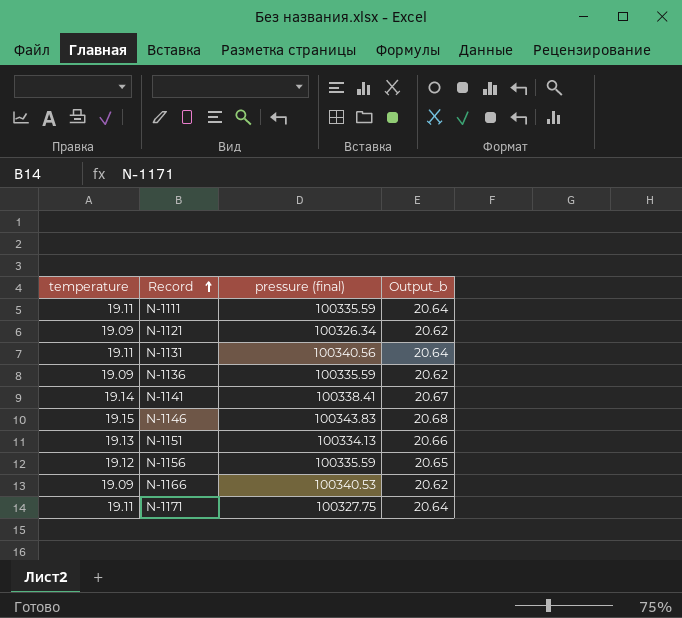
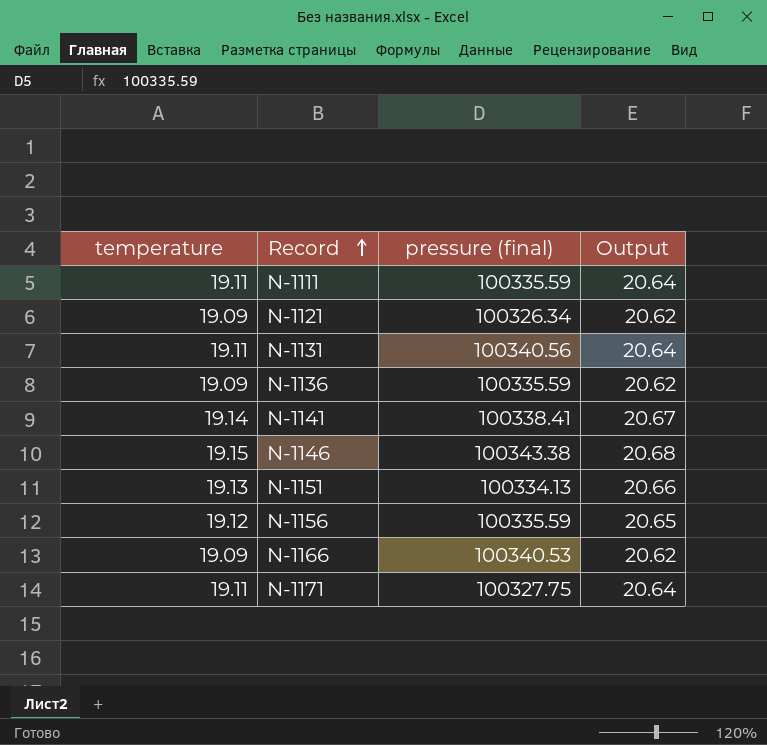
column name: Output_b -> Output
N-1146 | pressure (final): 100343.83 -> 100343.38

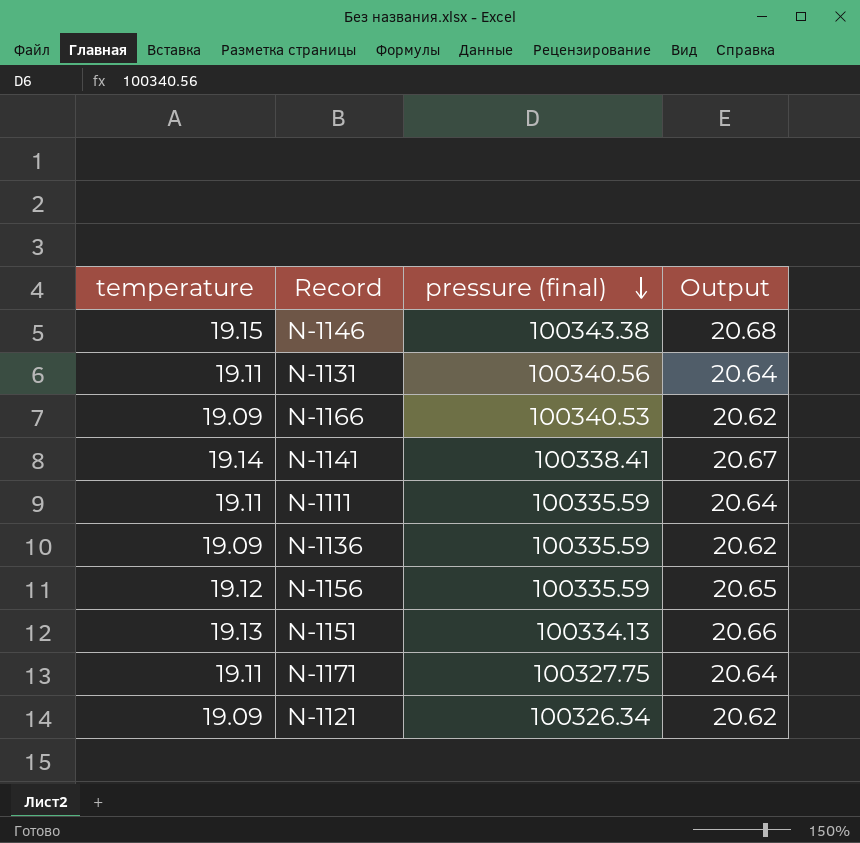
row order: Record ascending -> pressure (final) descending

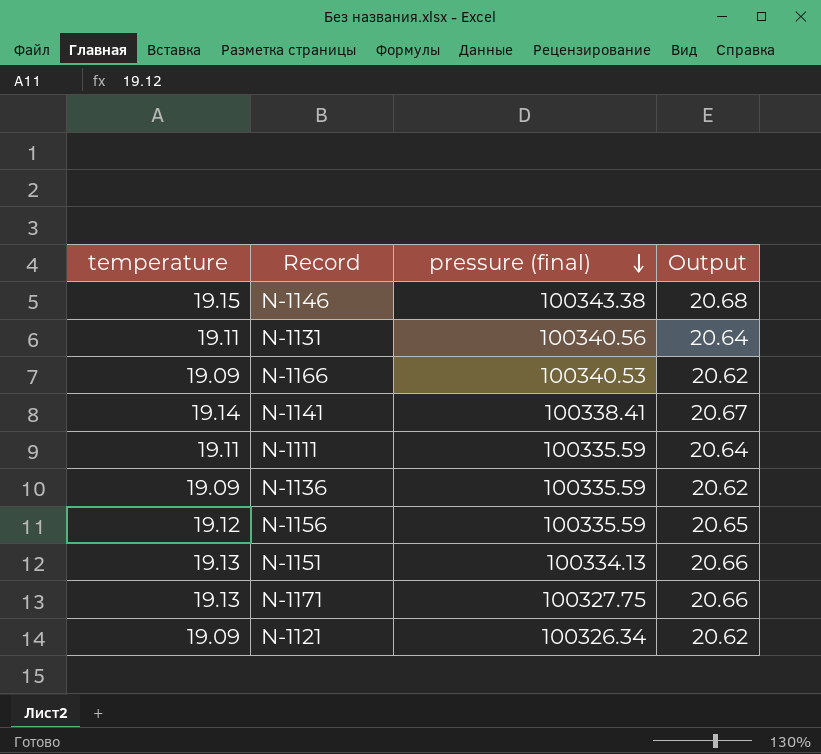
N-1171 | temperature: 19.11 -> 19.13
N-1171 | Output: 20.64 -> 20.66

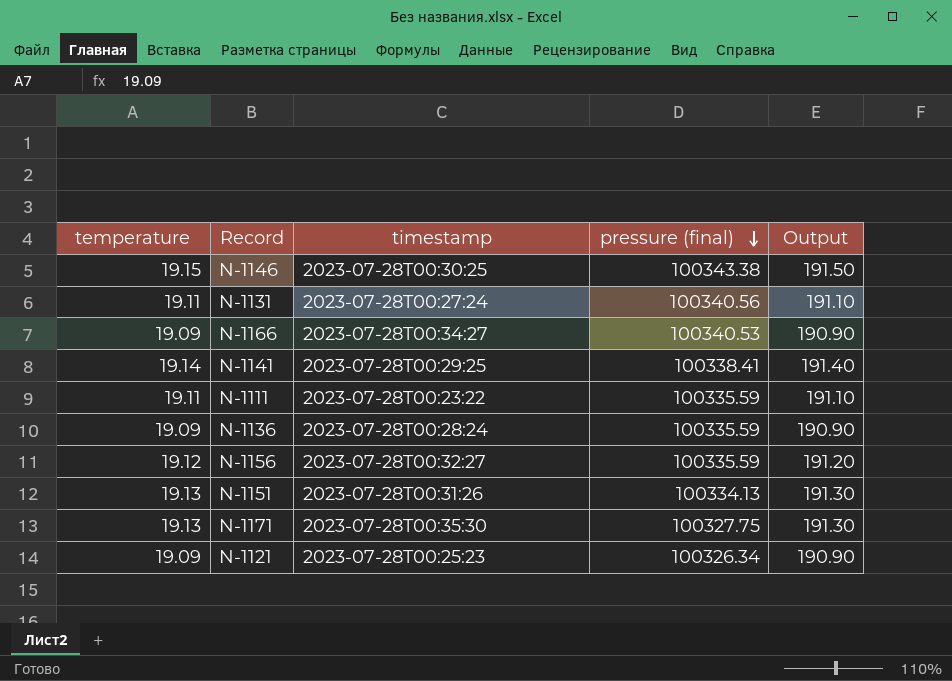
column timestamp | position: none -> 3
column Output | formula: [temperature] * 1.08 -> [temperature] * 10

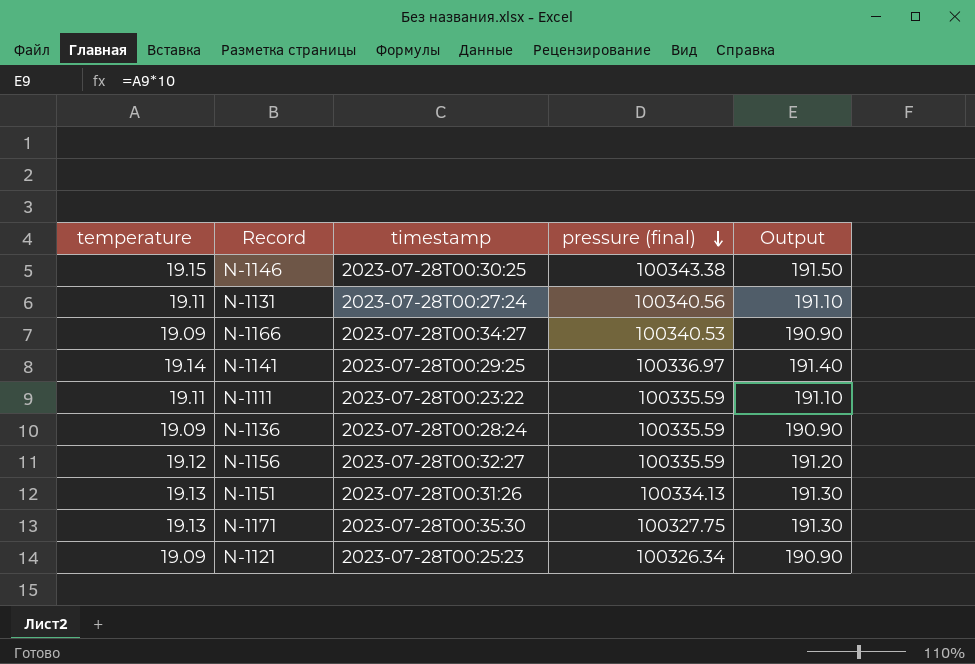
N-1141 | pressure (final): 100338.41 -> 100336.97

